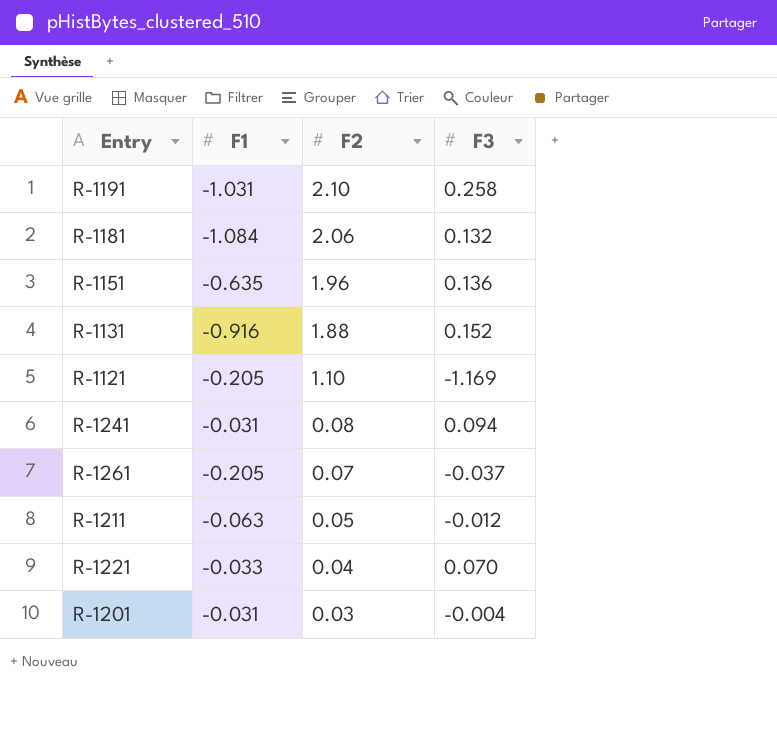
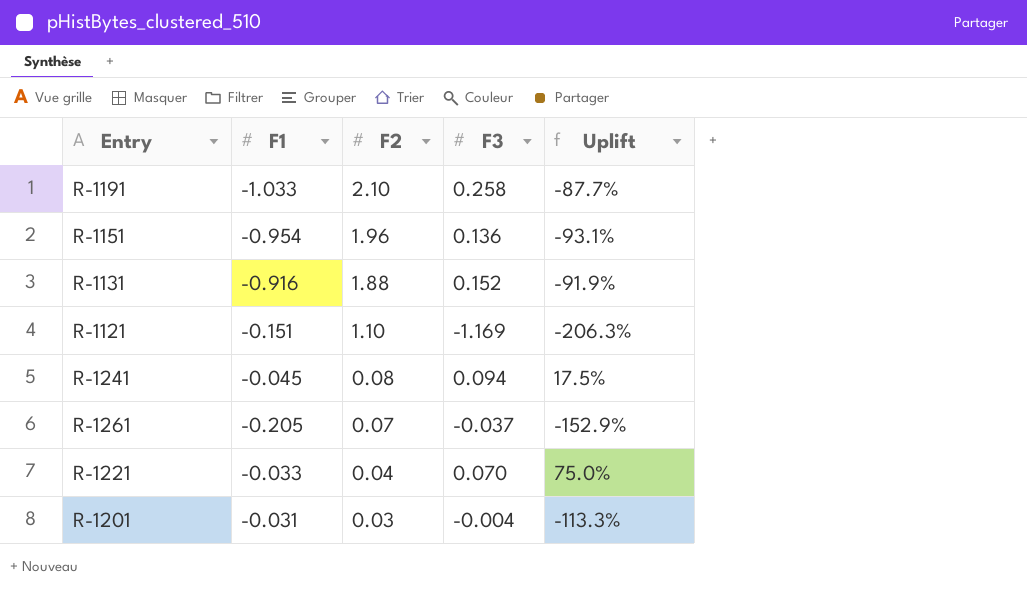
column Uplift | formula: none -> ([F3] - [F2]) / [F2]
row R-1181: -1.084 | 2.06 | 0.132 -> none
row R-1211: -0.063 | 0.05 | -0.012 -> none
R-1191 | F1: -1.031 -> -1.033
R-1151 | F1: -0.635 -> -0.954
R-1121 | F1: -0.205 -> -0.151
R-1241 | F1: -0.031 -> -0.045

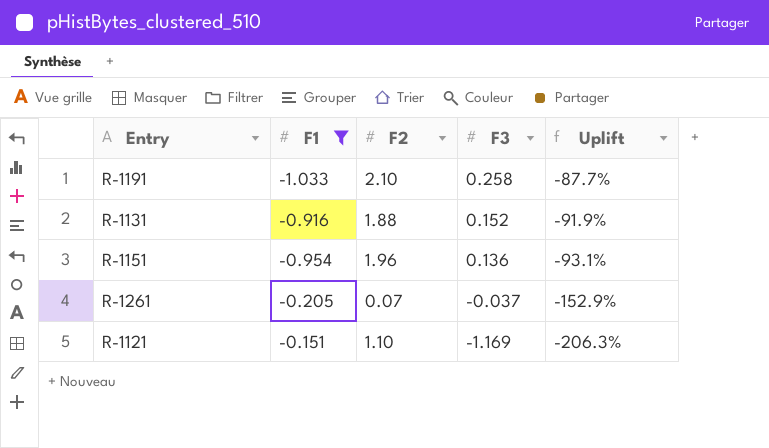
filter: none -> F1 <= -0.151
row order: F2 descending -> F3 descending

